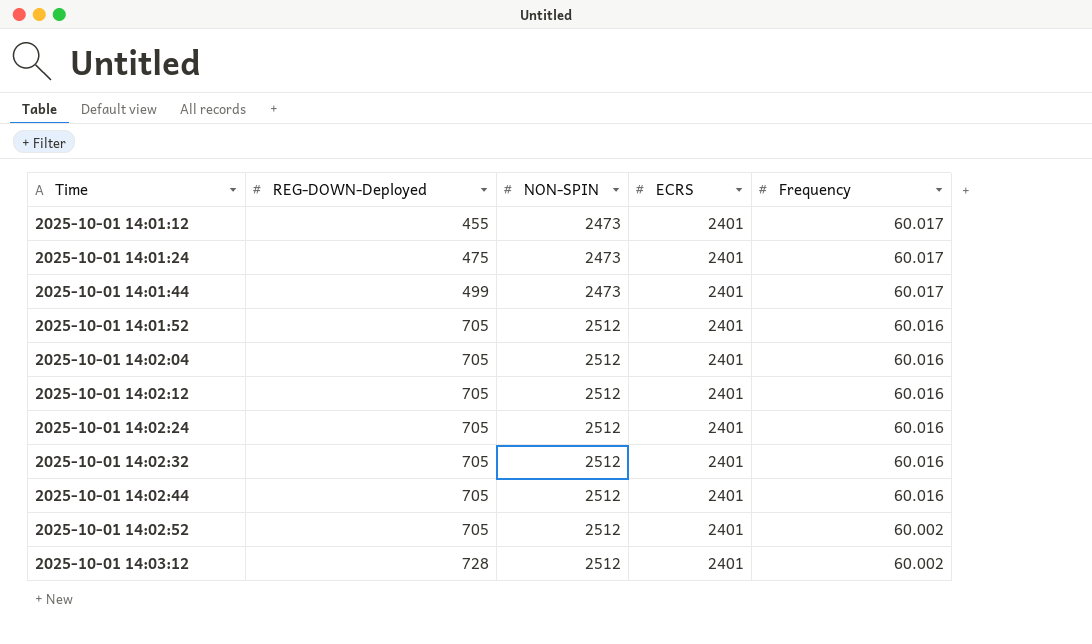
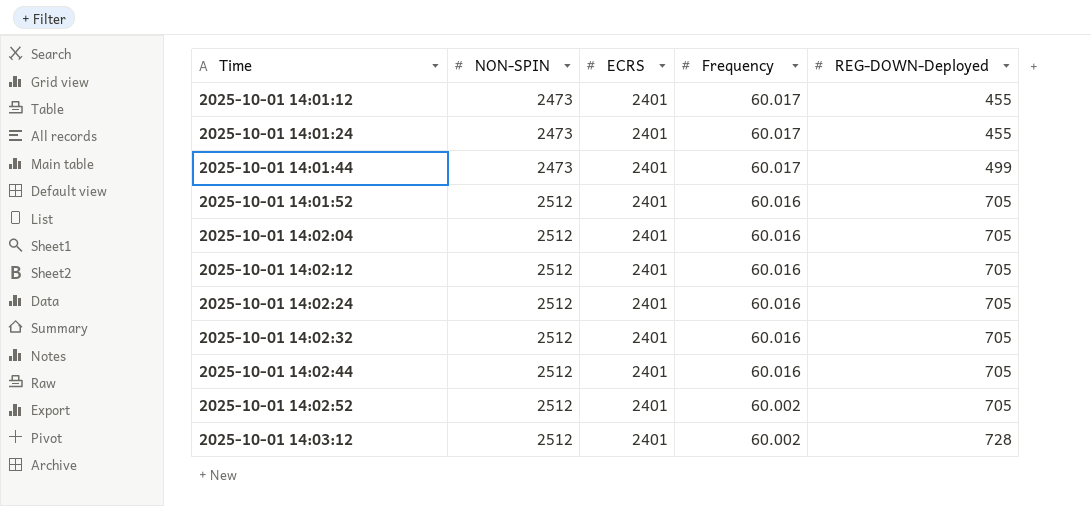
column REG-DOWN-Deployed | position: 2 -> 5
2025-10-01 14:01:24 | REG-DOWN-Deployed: 475 -> 455

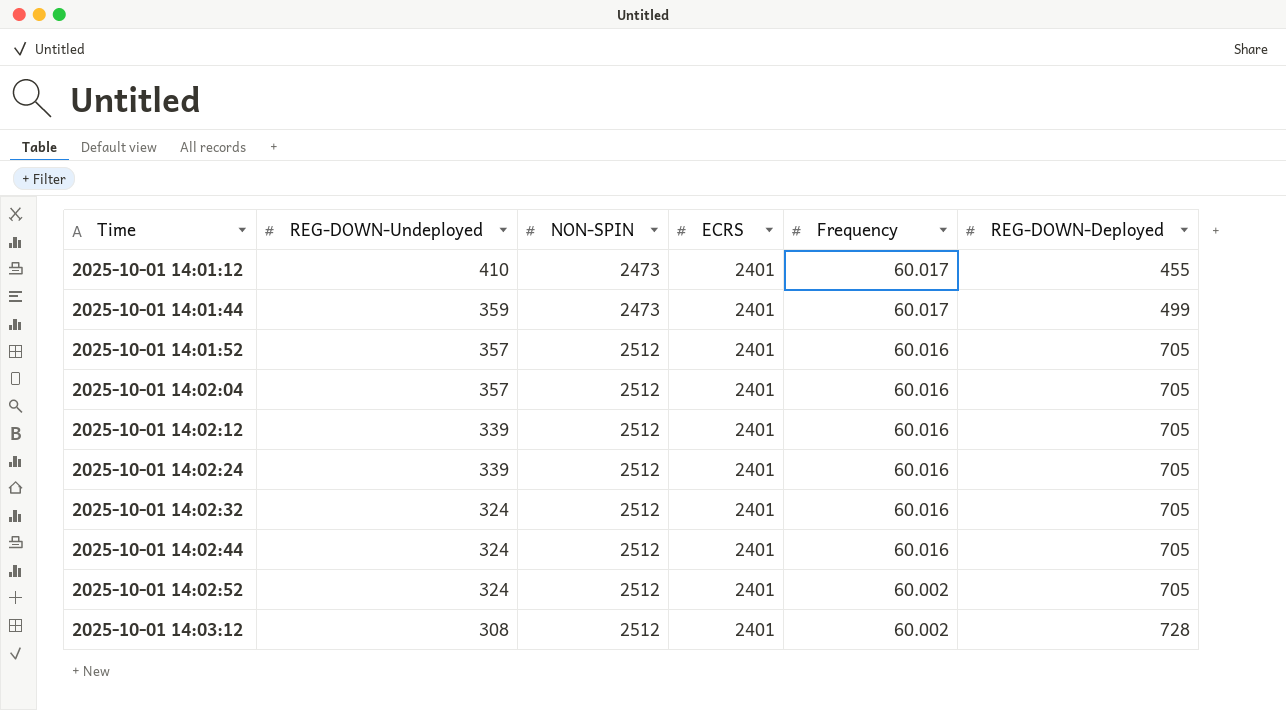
column REG-DOWN-Undeployed | position: none -> 2
row 2025-10-01 14:01:24: 2473 | 2401 | 60.017 | 455 -> none

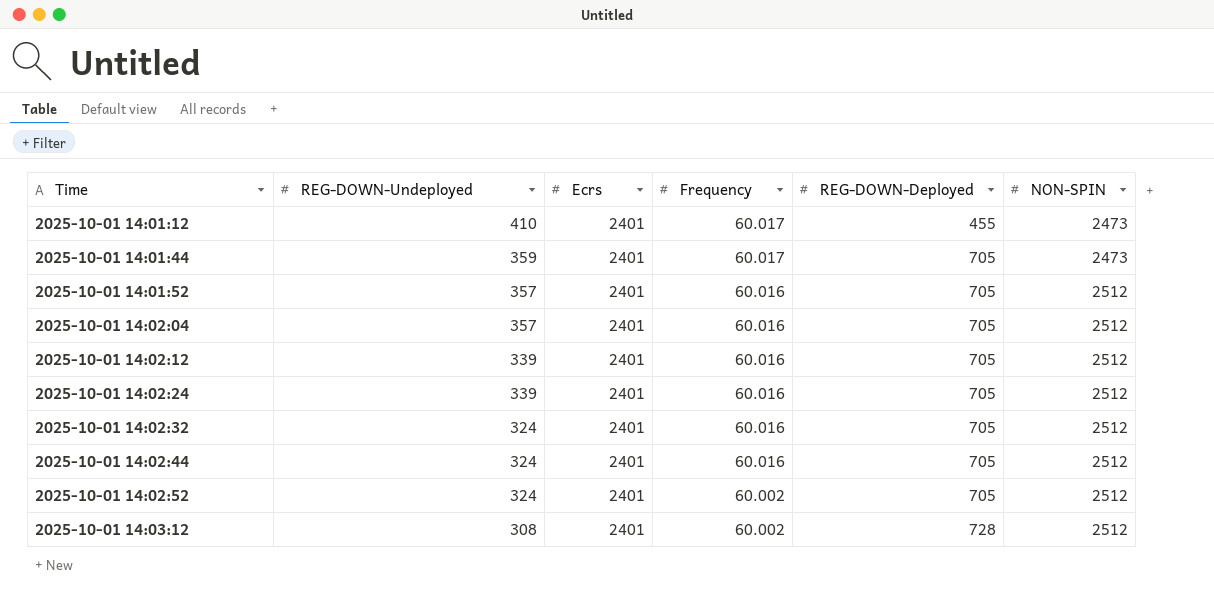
column name: ECRS -> Ecrs
column NON-SPIN | position: 3 -> 6
2025-10-01 14:01:44 | REG-DOWN-Deployed: 499 -> 705

